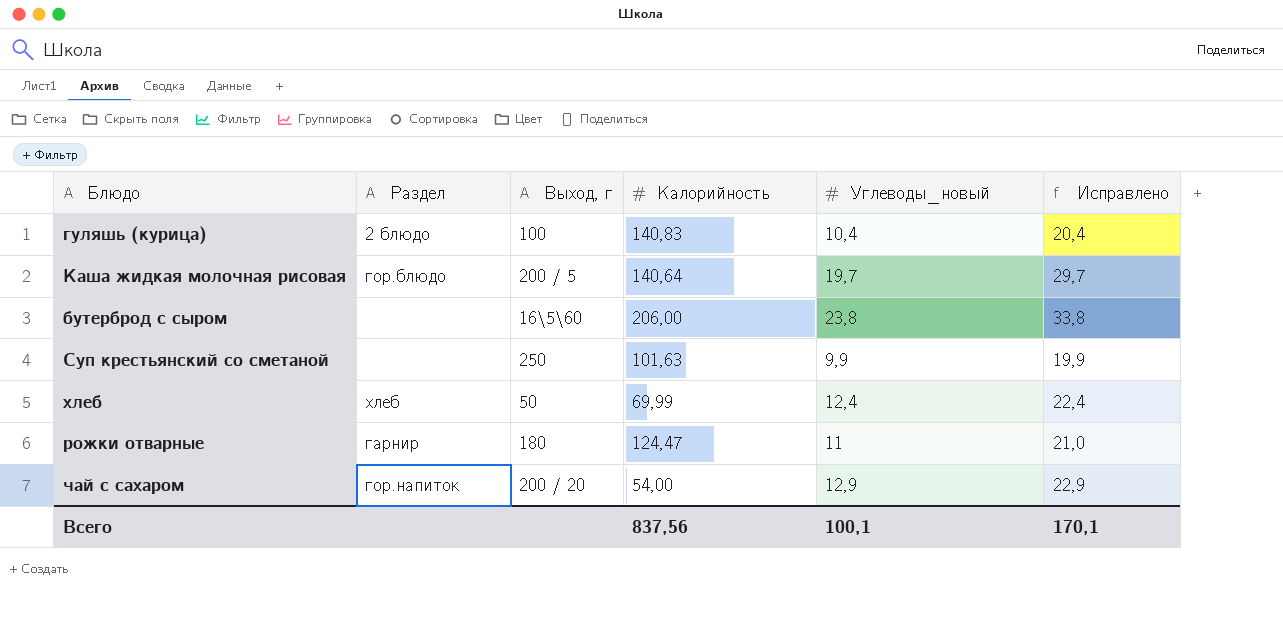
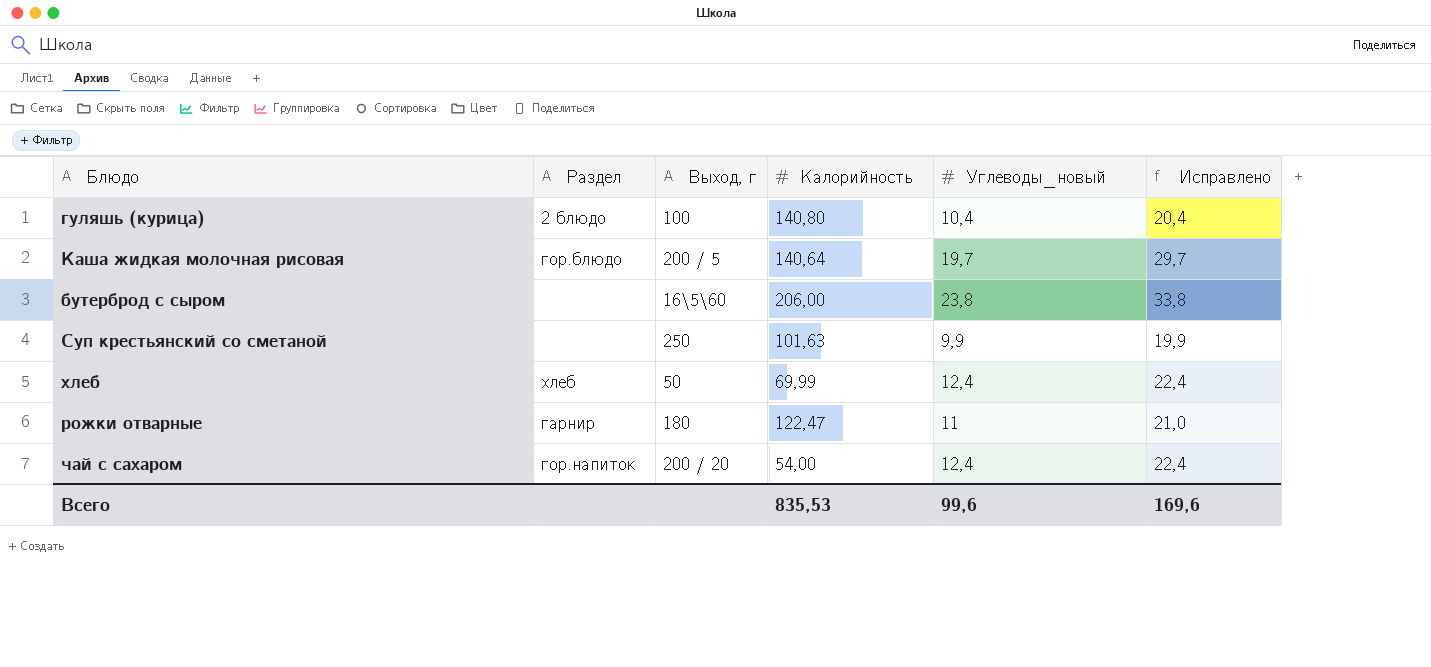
гуляшь (курица) | Калорийность: 140,83 -> 140,80
рожки отварные | Калорийность: 124,47 -> 122,47
чай с сахаром | Углеводы_новый: 12,9 -> 12,4
чай с сахаром | Исправлено: 22,9 -> 22,4
Всего | Калорийность: 837,56 -> 835,53
Всего | Углеводы_новый: 100,1 -> 99,6
Всего | Исправлено: 170,1 -> 169,6

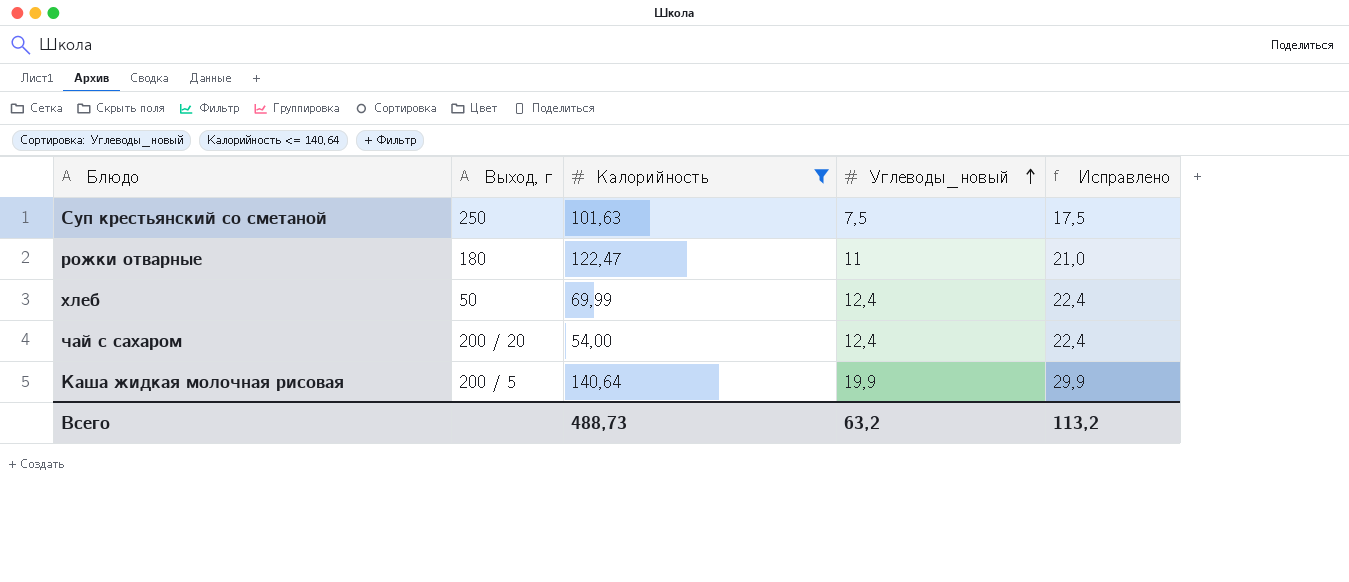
filter: none -> Калорийность <= 140,64
row order: none -> Углеводы_новый ascending
column Раздел | position: 2 -> none
Суп крестьянский со сметаной | Углеводы_новый: 9,9 -> 7,5
Суп крестьянский со сметаной | Исправлено: 19,9 -> 17,5
Каша жидкая молочная рисовая | Углеводы_новый: 19,7 -> 19,9
Каша жидкая молочная рисовая | Исправлено: 29,7 -> 29,9
Всего | Калорийность: 835,53 -> 488,73
Всего | Углеводы_новый: 99,6 -> 63,2
Всего | Исправлено: 169,6 -> 113,2

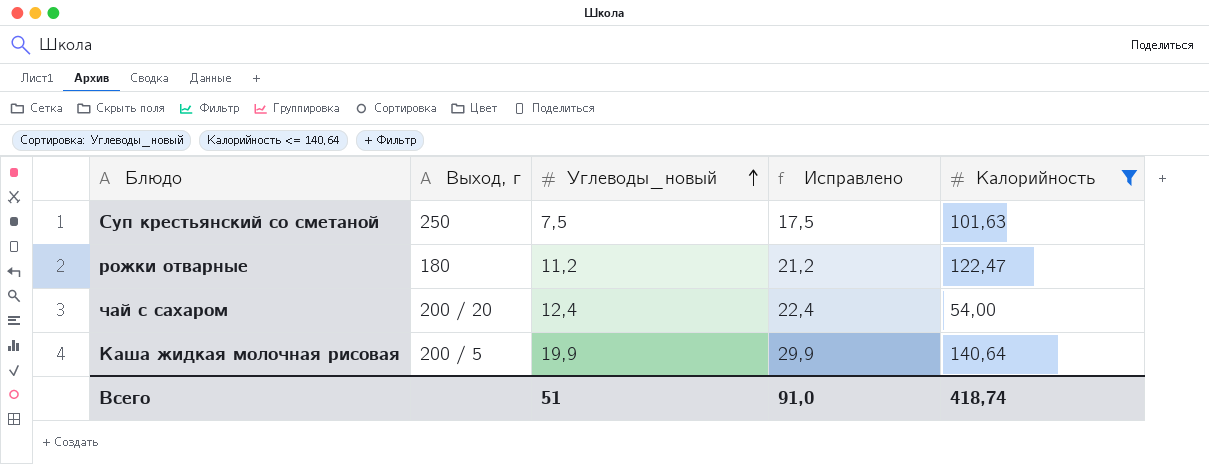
column Калорийность | position: 3 -> 5
row хлеб: 50 | 69,99 | 12,4 | 22,4 -> none
рожки отварные | Углеводы_новый: 11 -> 11,2
рожки отварные | Исправлено: 21,0 -> 21,2
Всего | Углеводы_новый: 63,2 -> 51
Всего | Исправлено: 113,2 -> 91,0
Всего | Калорийность: 488,73 -> 418,74

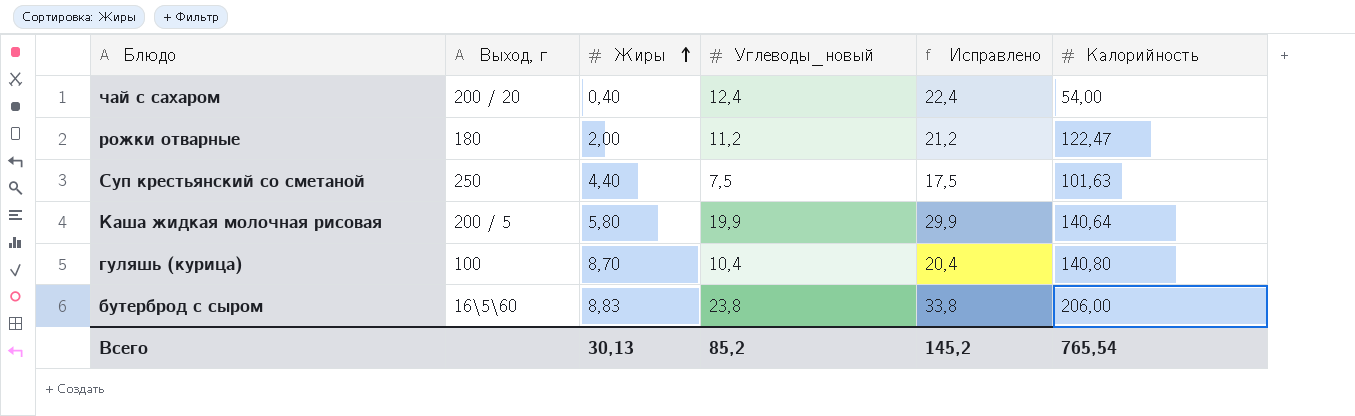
filter: Калорийность <= 140,64 -> none
row order: Углеводы_новый ascending -> Жиры ascending
column Жиры | position: none -> 3
Всего | Углеводы_новый: 51 -> 85,2
Всего | Исправлено: 91,0 -> 145,2
Всего | Калорийность: 418,74 -> 765,54

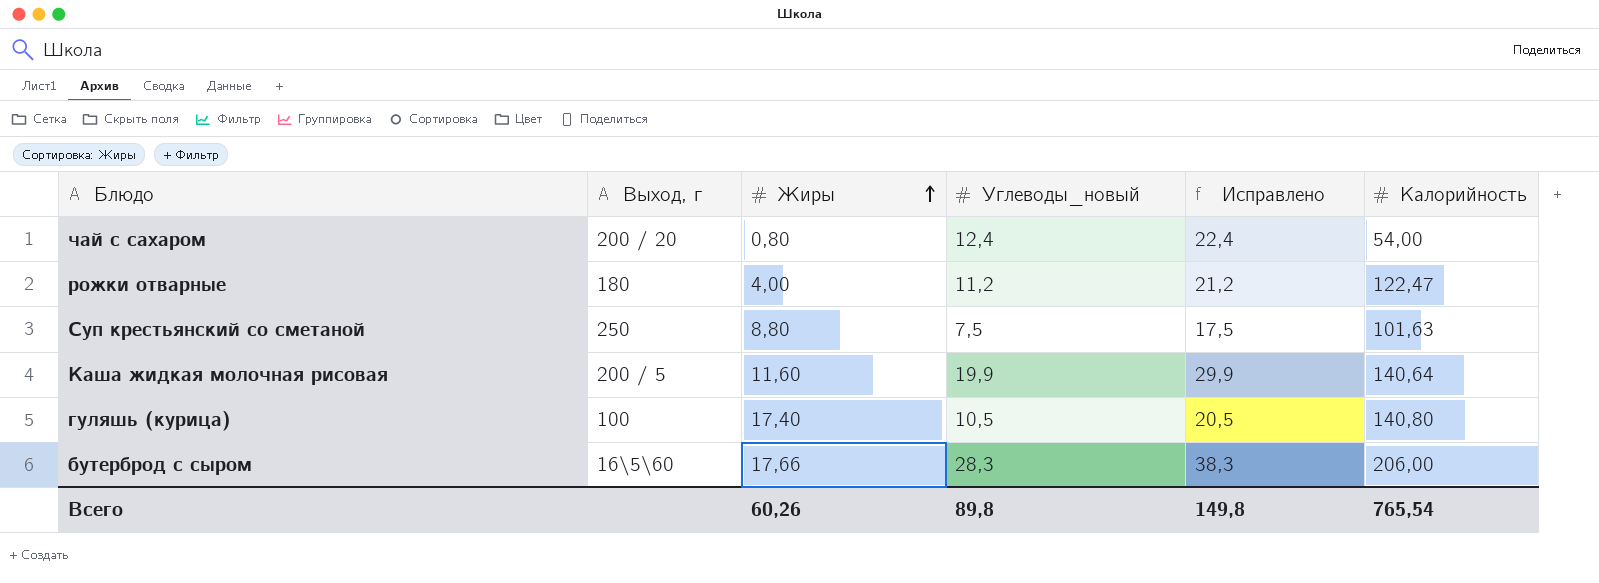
чай с сахаром | Жиры: 0,40 -> 0,80
рожки отварные | Жиры: 2,00 -> 4,00
Суп крестьянский со сметаной | Жиры: 4,40 -> 8,80
Каша жидкая молочная рисовая | Жиры: 5,80 -> 11,60
гуляшь (курица) | Жиры: 8,70 -> 17,40
гуляшь (курица) | Углеводы_новый: 10,4 -> 10,5
гуляшь (курица) | Исправлено: 20,4 -> 20,5
бутерброд с сыром | Жиры: 8,83 -> 17,66
бутерброд с сыром | Углеводы_новый: 23,8 -> 28,3
бутерброд с сыром | Исправлено: 33,8 -> 38,3
Всего | Жиры: 30,13 -> 60,26
Всего | Углеводы_новый: 85,2 -> 89,8
Всего | Исправлено: 145,2 -> 149,8

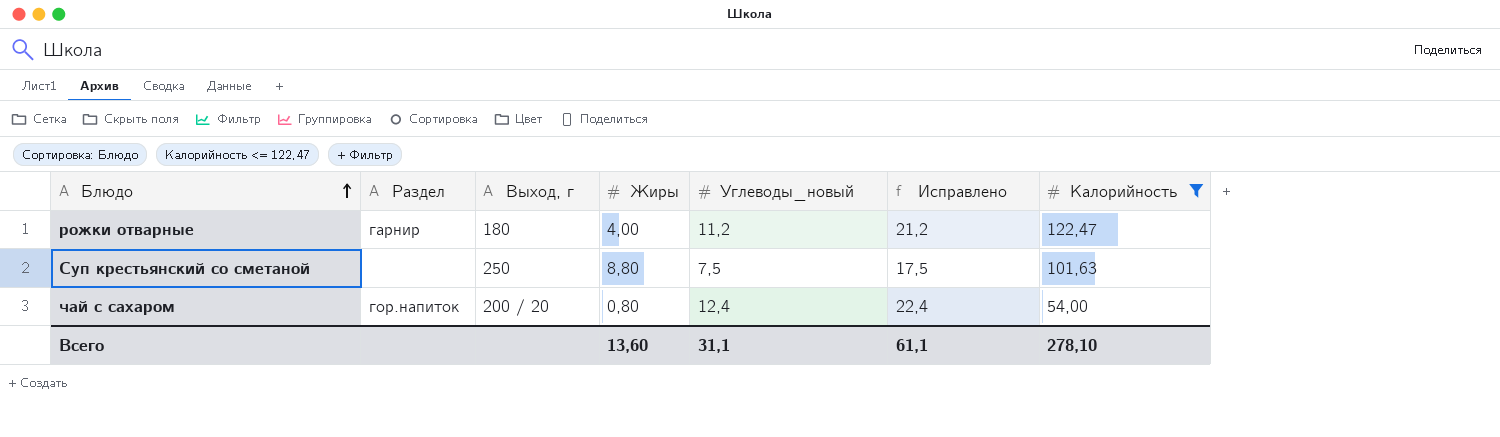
filter: none -> Калорийность <= 122,47
row order: Жиры ascending -> Блюдо ascending
column Раздел | position: none -> 2
Всего | Жиры: 60,26 -> 13,60
Всего | Углеводы_новый: 89,8 -> 31,1
Всего | Исправлено: 149,8 -> 61,1
Всего | Калорийность: 765,54 -> 278,10

